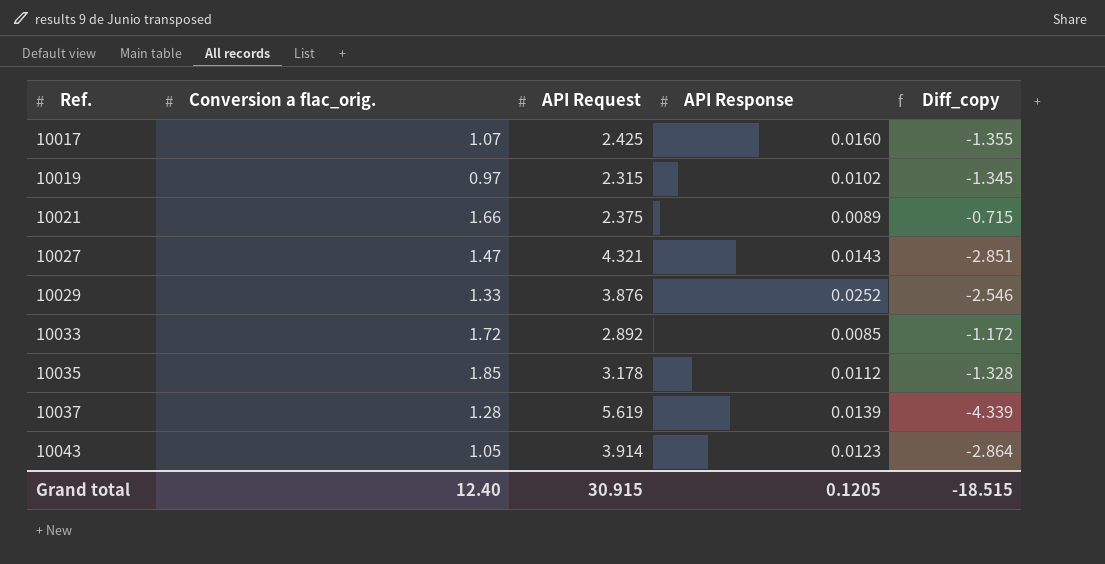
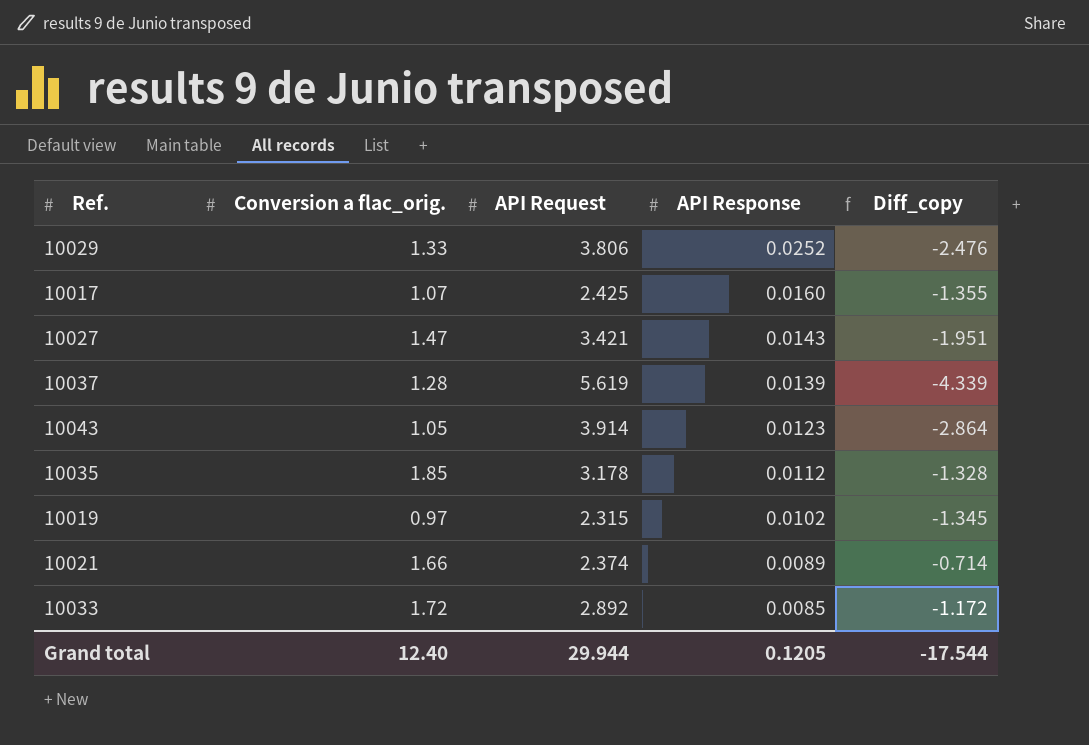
row order: Ref. ascending -> API Response descending
10029 | API Request: 3.876 -> 3.806
10029 | Diff_copy: -2.546 -> -2.476
10027 | API Request: 4.321 -> 3.421
10027 | Diff_copy: -2.851 -> -1.951
10021 | API Request: 2.375 -> 2.374
10021 | Diff_copy: -0.715 -> -0.714
Grand total | API Request: 30.915 -> 29.944
Grand total | Diff_copy: -18.515 -> -17.544

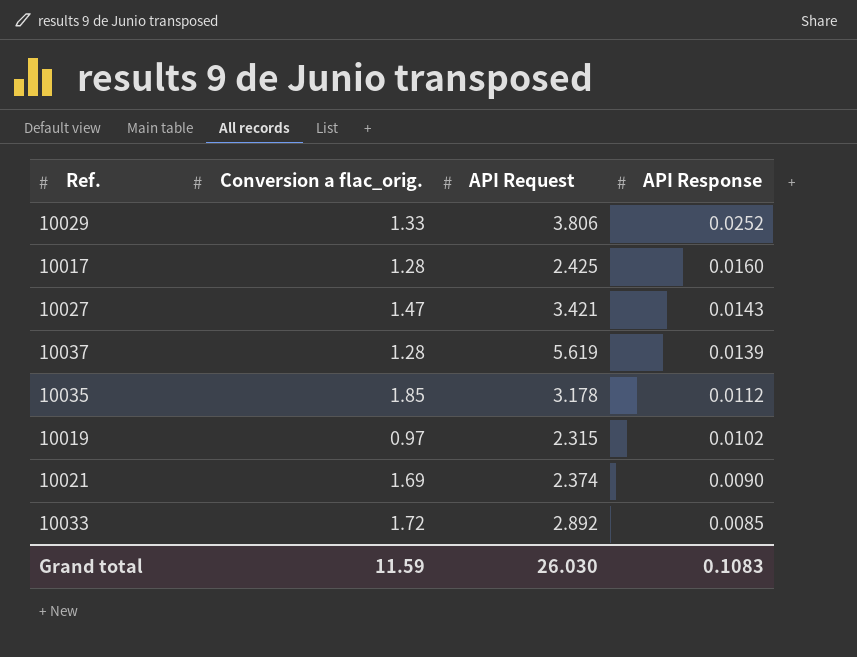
column Diff_copy | formula: [Conversion a flac_orig.] - [API Request] -> none
row 10043: 1.05 | 3.914 | 0.0123 | -2.864 -> none
10017 | Conversion a flac_orig.: 1.07 -> 1.28
10021 | Conversion a flac_orig.: 1.66 -> 1.69
10021 | API Response: 0.0089 -> 0.0090
Grand total | Conversion a flac_orig.: 12.40 -> 11.59
Grand total | API Request: 29.944 -> 26.030
Grand total | API Response: 0.1205 -> 0.1083

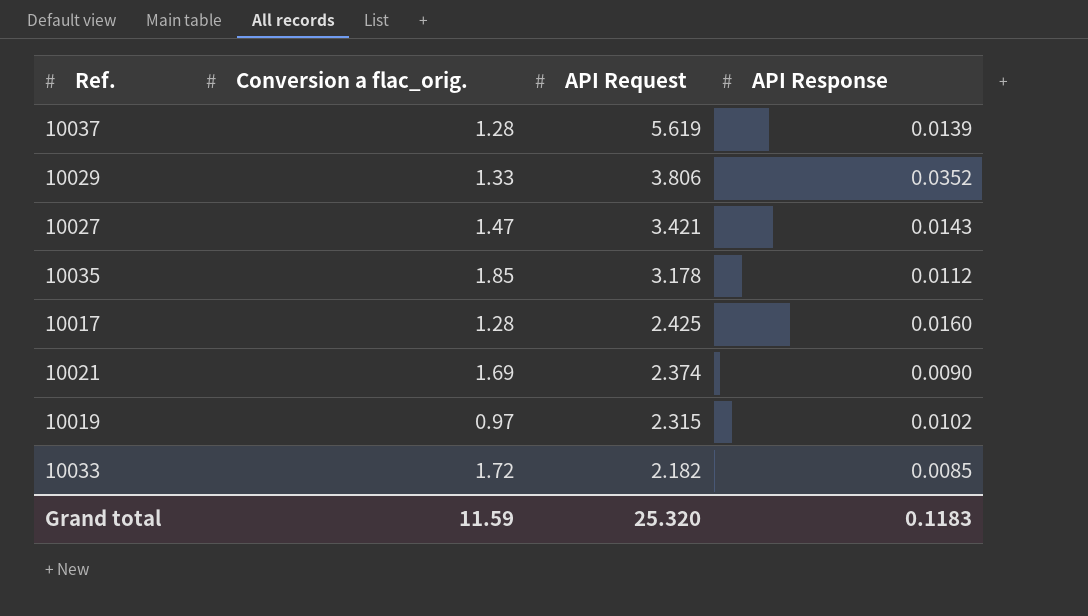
row order: API Response descending -> API Request descending
10029 | API Response: 0.0252 -> 0.0352
10033 | API Request: 2.892 -> 2.182
Grand total | API Request: 26.030 -> 25.320
Grand total | API Response: 0.1083 -> 0.1183

